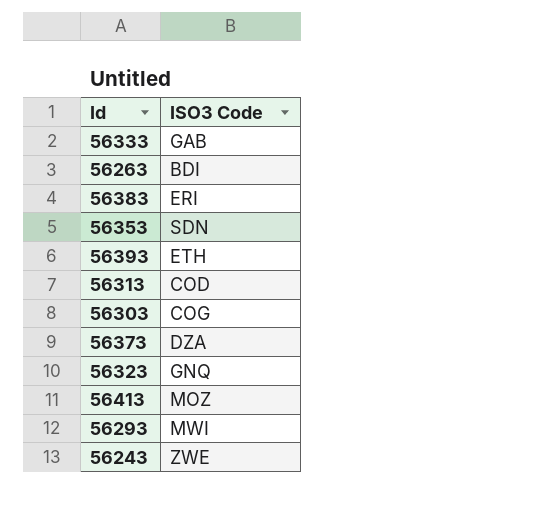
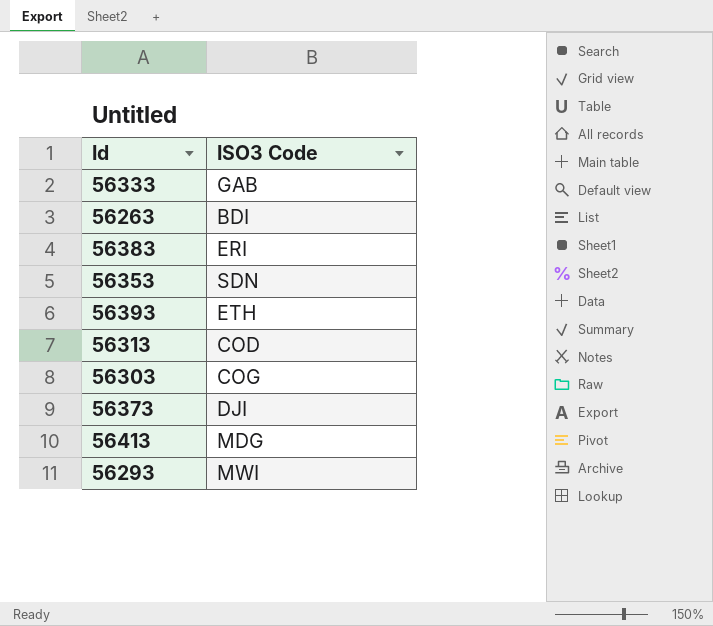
row 56323: GNQ -> none
row 56243: ZWE -> none
56373 | ISO3 Code: DZA -> DJI
56413 | ISO3 Code: MOZ -> MDG

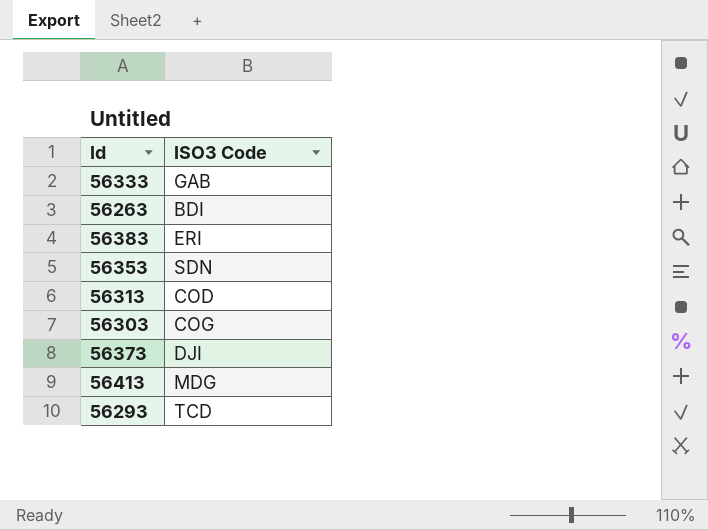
row 56393: ETH -> none
56293 | ISO3 Code: MWI -> TCD

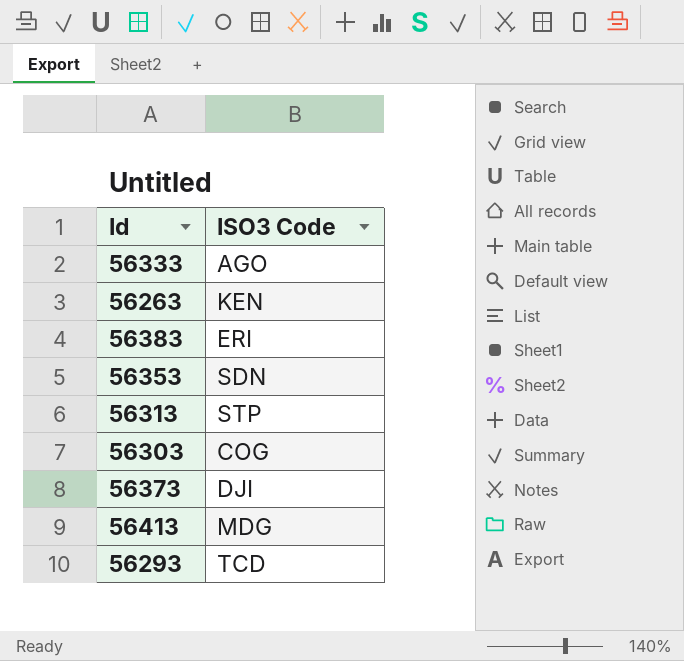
56333 | ISO3 Code: GAB -> AGO
56263 | ISO3 Code: BDI -> KEN
56313 | ISO3 Code: COD -> STP

